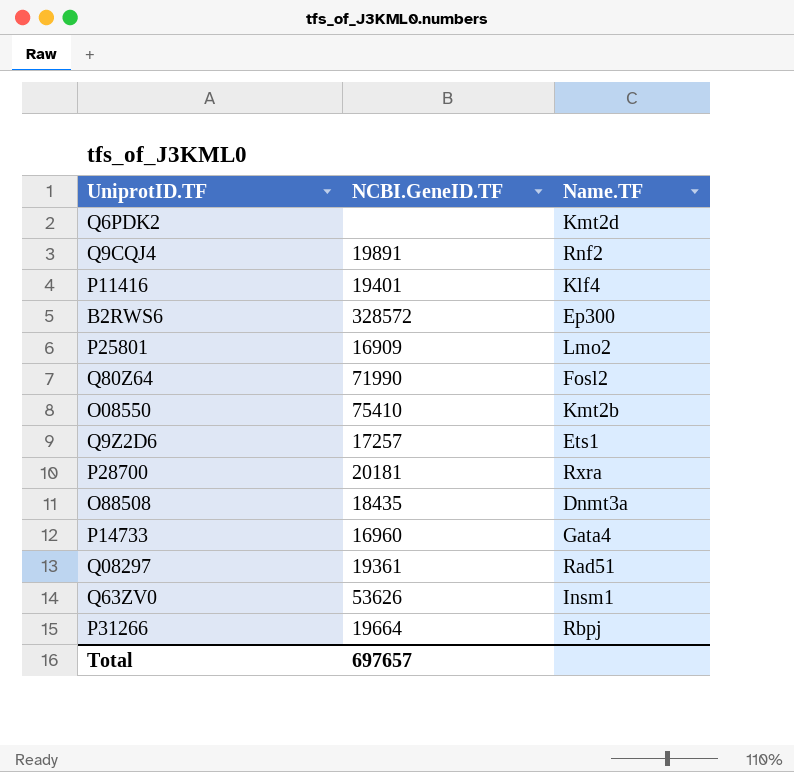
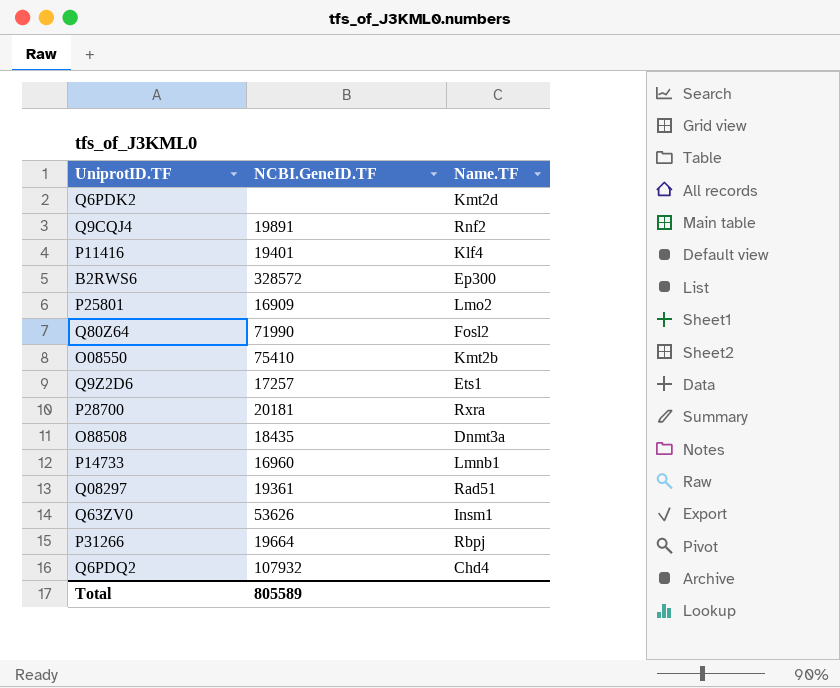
P14733 | Name.TF: Gata4 -> Lmnb1
row Q6PDQ2: none -> 107932 | Chd4
Total | NCBI.GeneID.TF: 697657 -> 805589

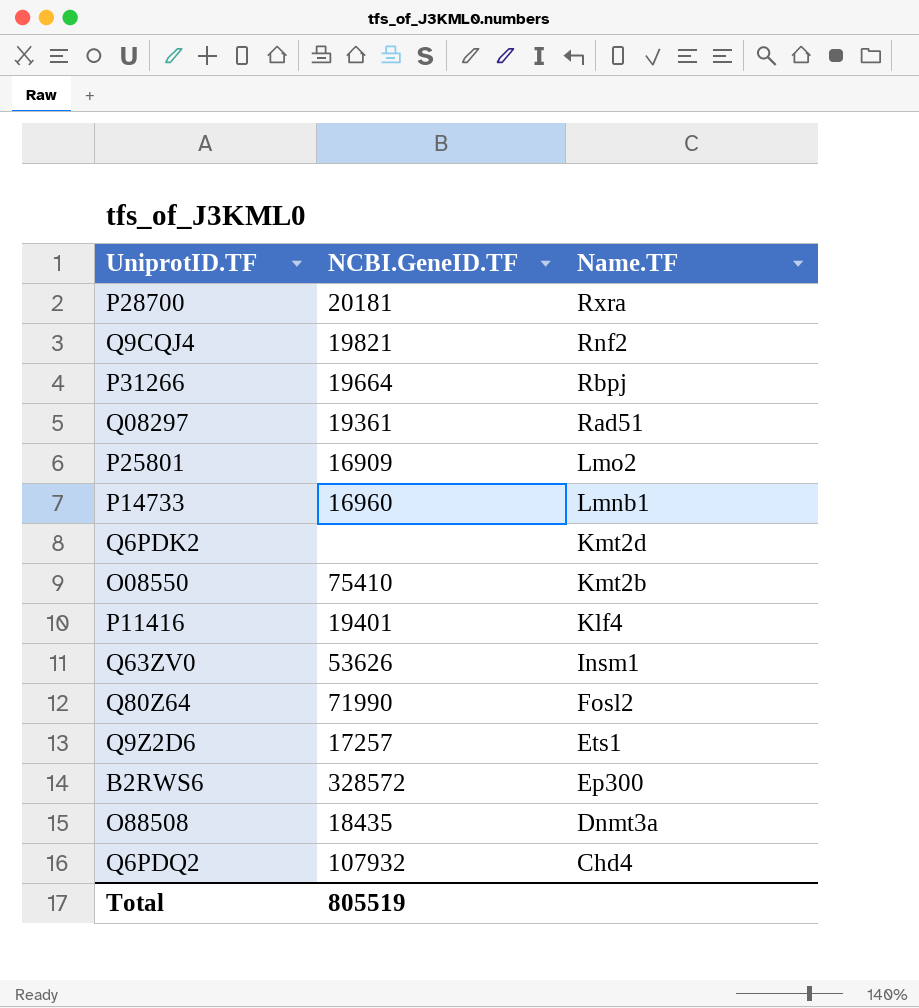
row order: none -> Name.TF descending
Q9CQJ4 | NCBI.GeneID.TF: 19891 -> 19821
Total | NCBI.GeneID.TF: 805589 -> 805519

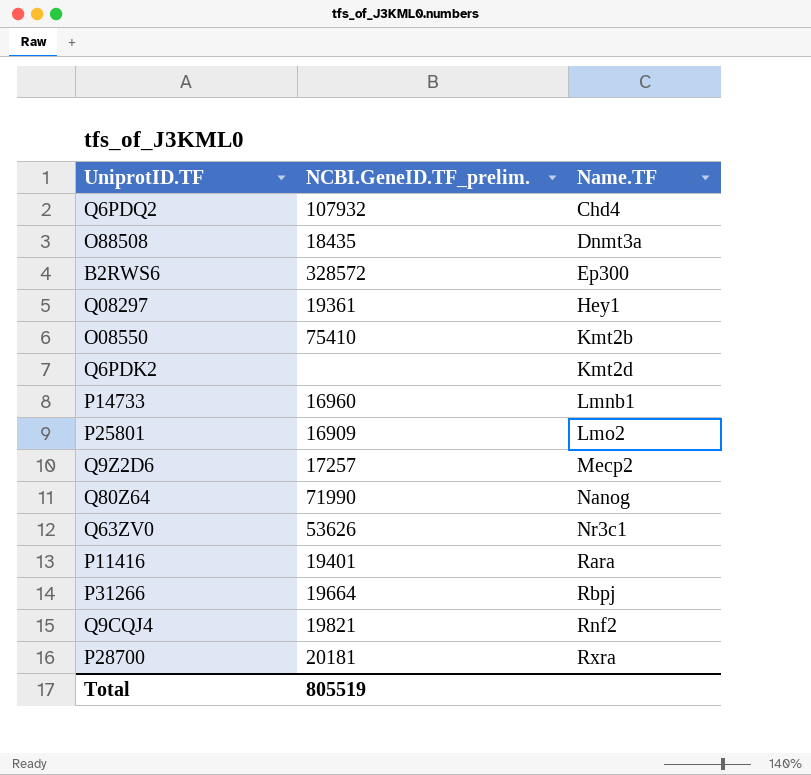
row order: Name.TF descending -> Name.TF ascending
column name: NCBI.GeneID.TF -> NCBI.GeneID.TF_prelim.
Q08297 | Name.TF: Rad51 -> Hey1
Q9Z2D6 | Name.TF: Ets1 -> Mecp2
Q80Z64 | Name.TF: Fosl2 -> Nanog
Q63ZV0 | Name.TF: Insm1 -> Nr3c1
P11416 | Name.TF: Klf4 -> Rara

